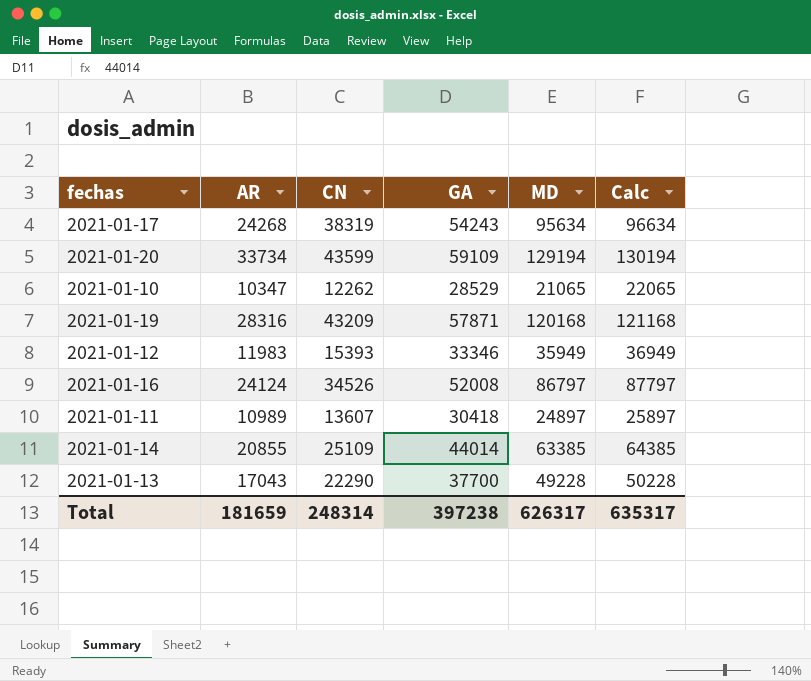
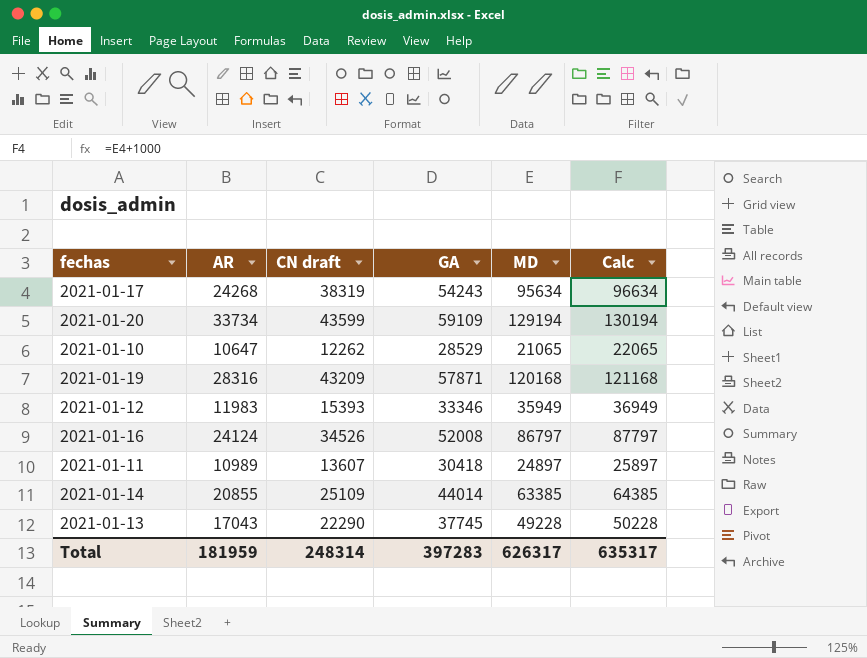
column name: CN -> CN draft
2021-01-10 | AR: 10347 -> 10647
2021-01-13 | GA: 37700 -> 37745
Total | AR: 181659 -> 181959
Total | GA: 397238 -> 397283

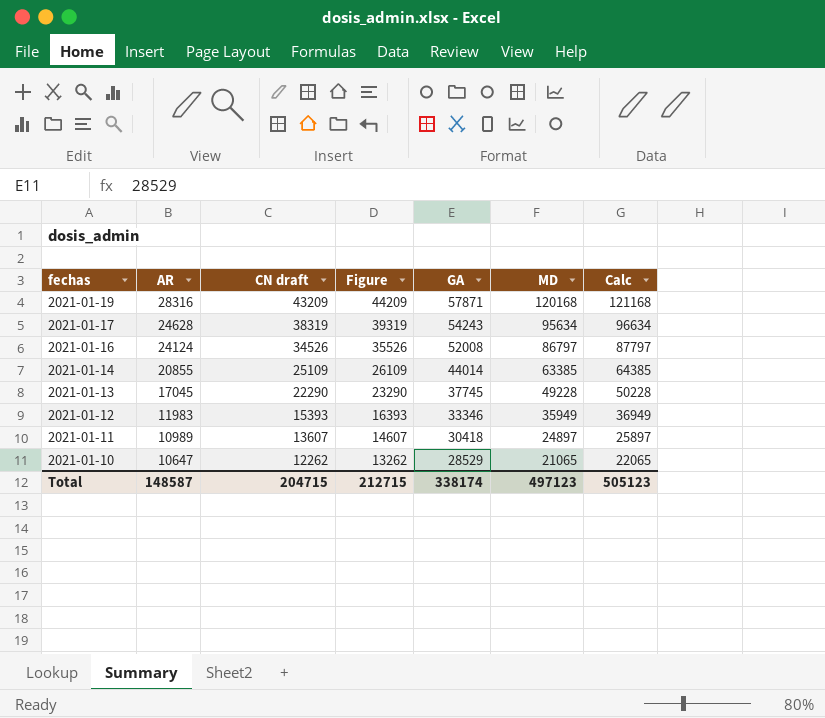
row order: none -> fechas descending
column Figure | formula: none -> [CN draft] + 1000
row 2021-01-20: 33734 | 43599 | 59109 | 129194 | 130194 -> none
2021-01-17 | AR: 24268 -> 24628
2021-01-13 | AR: 17043 -> 17045
Total | AR: 181959 -> 148587
Total | CN draft: 248314 -> 204715
Total | GA: 397283 -> 338174
Total | MD: 626317 -> 497123
Total | Calc: 635317 -> 505123

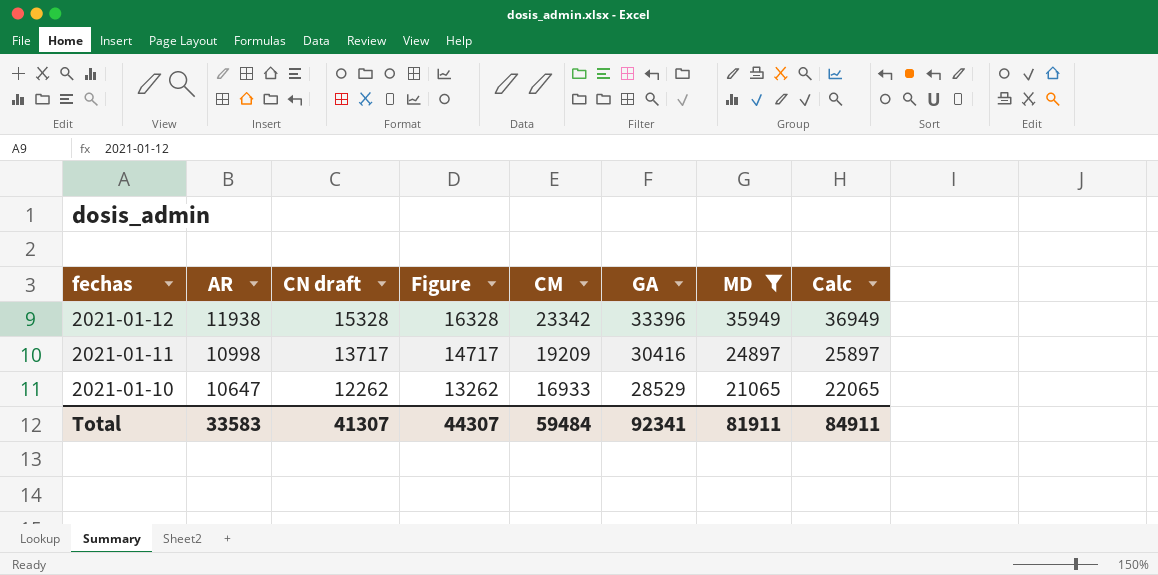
filter: none -> MD <= 35949
column CM | position: none -> 5
2021-01-12 | AR: 11983 -> 11938
2021-01-12 | CN draft: 15393 -> 15328
2021-01-12 | Figure: 16393 -> 16328
2021-01-12 | GA: 33346 -> 33396
2021-01-11 | AR: 10989 -> 10998
2021-01-11 | CN draft: 13607 -> 13717
2021-01-11 | Figure: 14607 -> 14717
2021-01-11 | GA: 30418 -> 30416
Total | AR: 148587 -> 33583
Total | CN draft: 204715 -> 41307
Total | Figure: 212715 -> 44307
Total | GA: 338174 -> 92341
Total | MD: 497123 -> 81911
Total | Calc: 505123 -> 84911

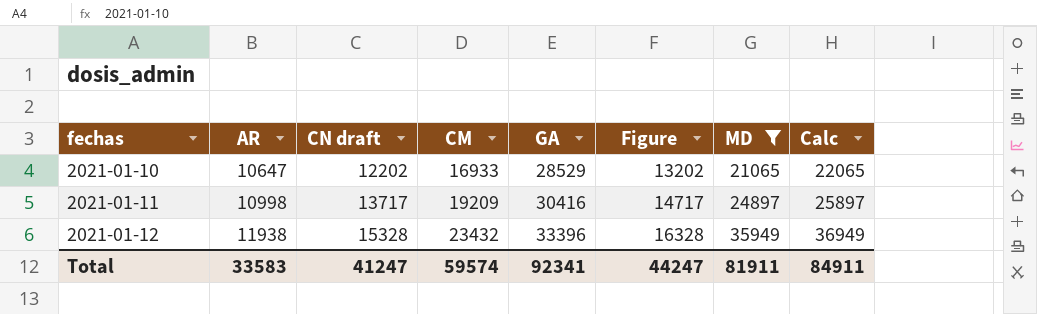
row order: fechas descending -> fechas ascending
column Figure | position: 4 -> 6
2021-01-10 | CN draft: 12262 -> 12202
2021-01-10 | Figure: 13262 -> 13202
2021-01-12 | CM: 23342 -> 23432
Total | CN draft: 41307 -> 41247
Total | CM: 59484 -> 59574
Total | Figure: 44307 -> 44247

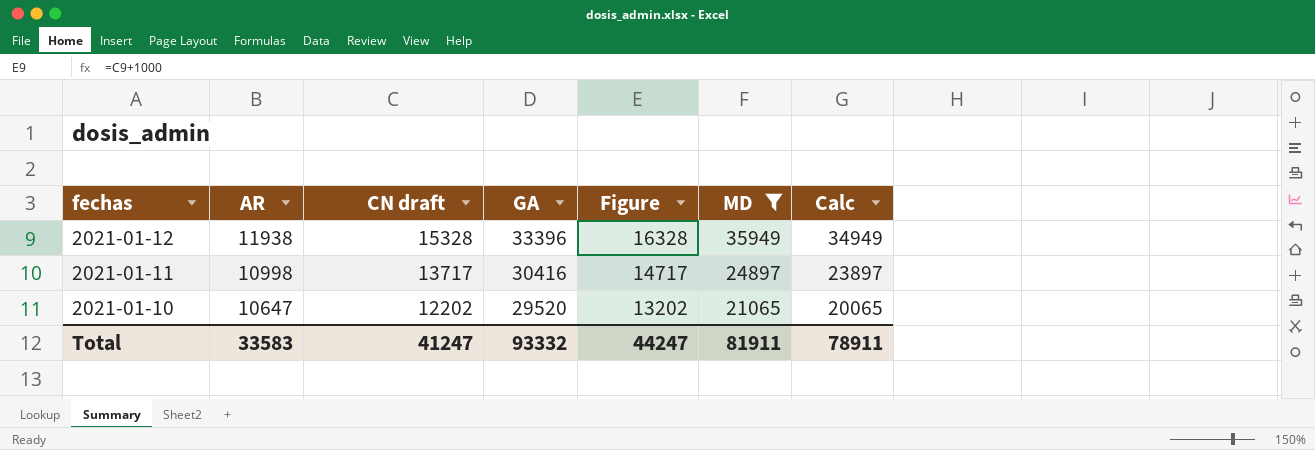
row order: fechas ascending -> fechas descending
column CM | position: 4 -> none
column Calc | formula: [MD] + 1000 -> [MD] - 1000
2021-01-10 | GA: 28529 -> 29520
Total | GA: 92341 -> 93332
Total | Calc: 84911 -> 78911

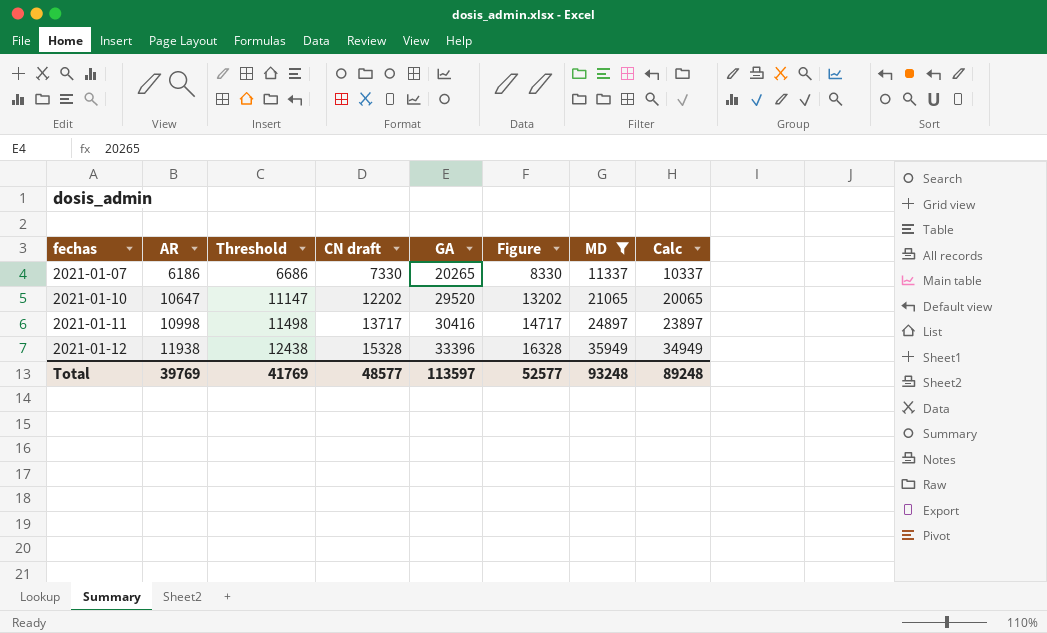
row order: fechas descending -> fechas ascending
column Threshold | formula: none -> [AR] + 500
row 2021-01-07: none -> 6186 | 6686 | 7330 | 20265 | 8330 | 11337 | 10337
Total | AR: 33583 -> 39769
Total | CN draft: 41247 -> 48577
Total | GA: 93332 -> 113597
Total | Figure: 44247 -> 52577
Total | MD: 81911 -> 93248
Total | Calc: 78911 -> 89248

